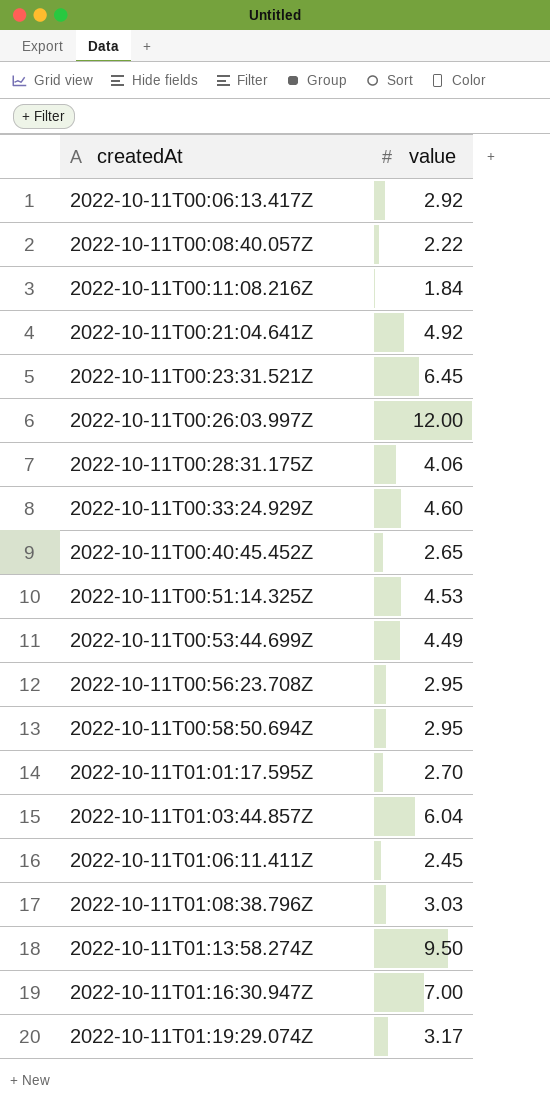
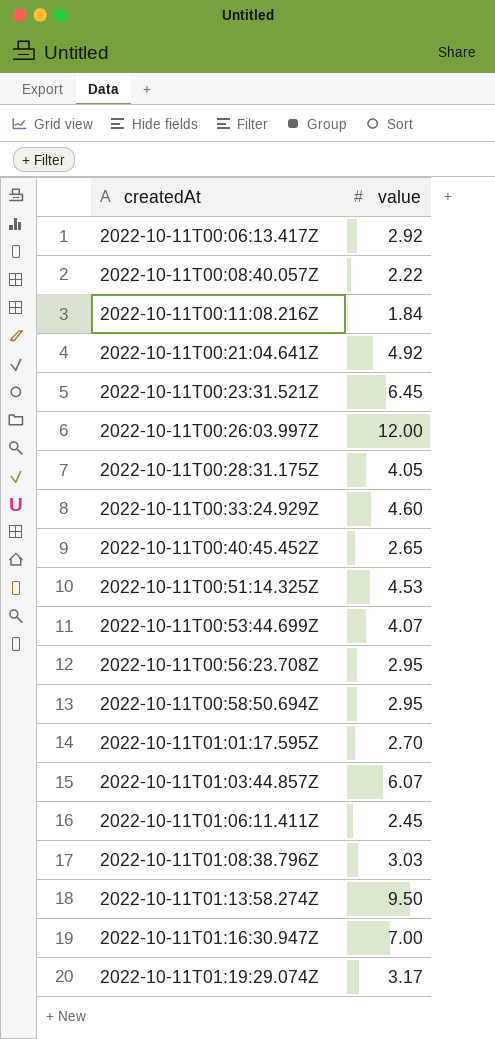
2022-10-11T00:28:31.175Z | value: 4.06 -> 4.05
2022-10-11T00:53:44.699Z | value: 4.49 -> 4.07
2022-10-11T01:03:44.857Z | value: 6.04 -> 6.07

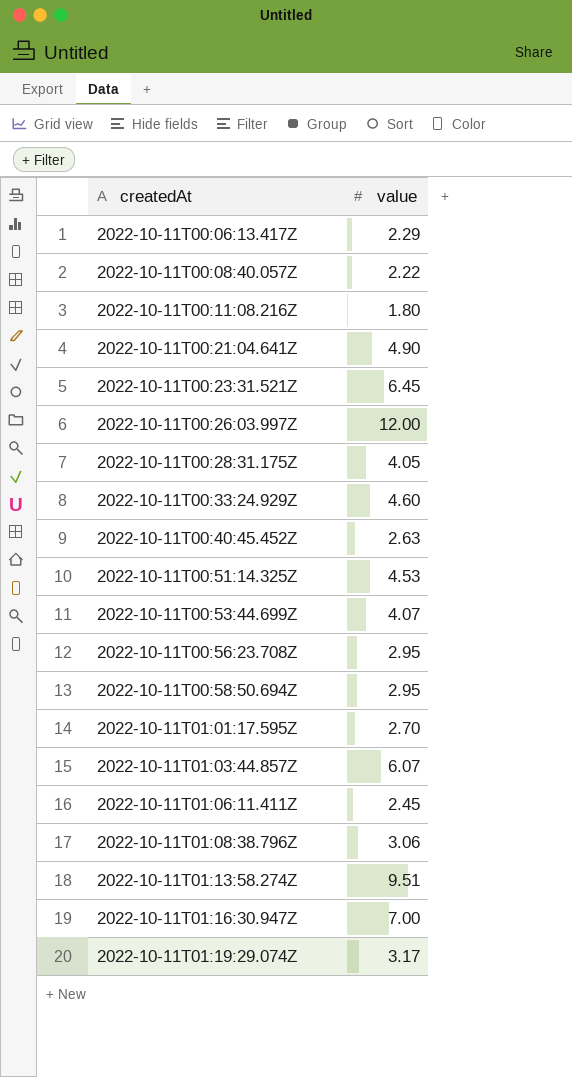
2022-10-11T00:06:13.417Z | value: 2.92 -> 2.29
2022-10-11T00:11:08.216Z | value: 1.84 -> 1.80
2022-10-11T00:21:04.641Z | value: 4.92 -> 4.90
2022-10-11T00:40:45.452Z | value: 2.65 -> 2.63
2022-10-11T01:08:38.796Z | value: 3.03 -> 3.06
2022-10-11T01:13:58.274Z | value: 9.50 -> 9.51

